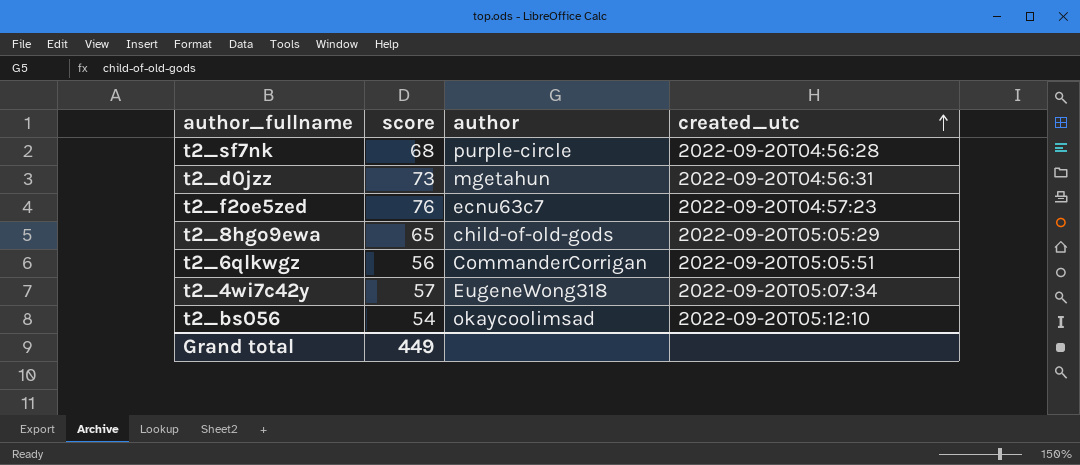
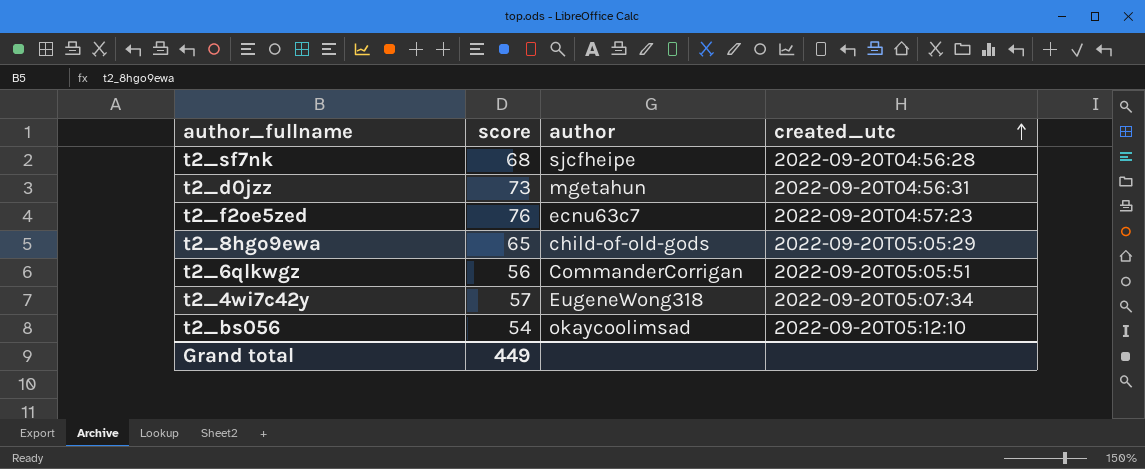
t2_sf7nk | author: purple-circle -> sjcfheipe

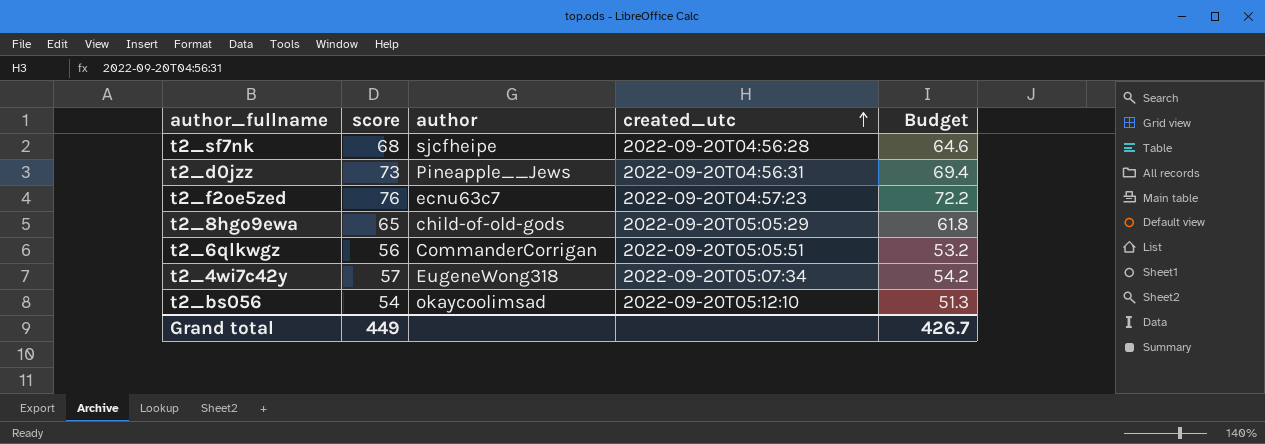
column Budget | formula: none -> [score] * 0.95
t2_d0jzz | author: mgetahun -> Pineapple__Jews

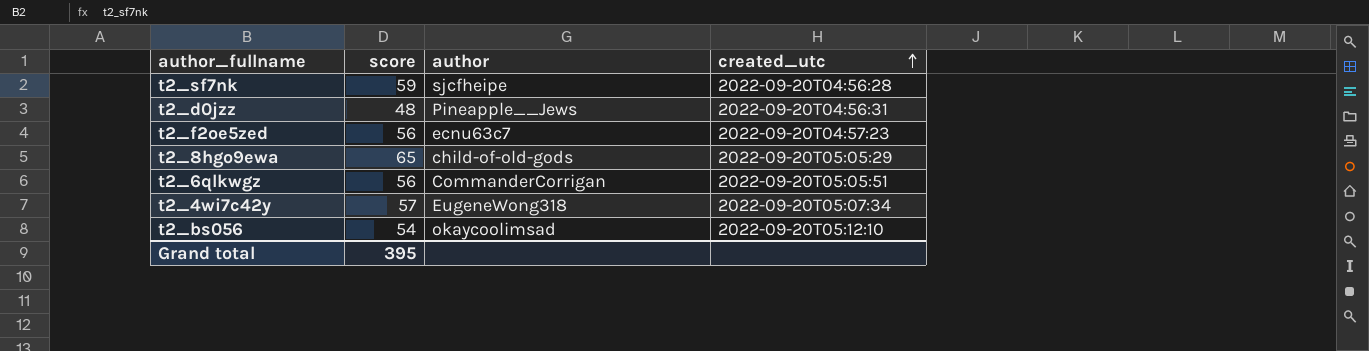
column Budget | formula: [score] * 0.95 -> none
t2_sf7nk | score: 68 -> 59
t2_d0jzz | score: 73 -> 48
t2_f2oe5zed | score: 76 -> 56
Grand total | score: 449 -> 395

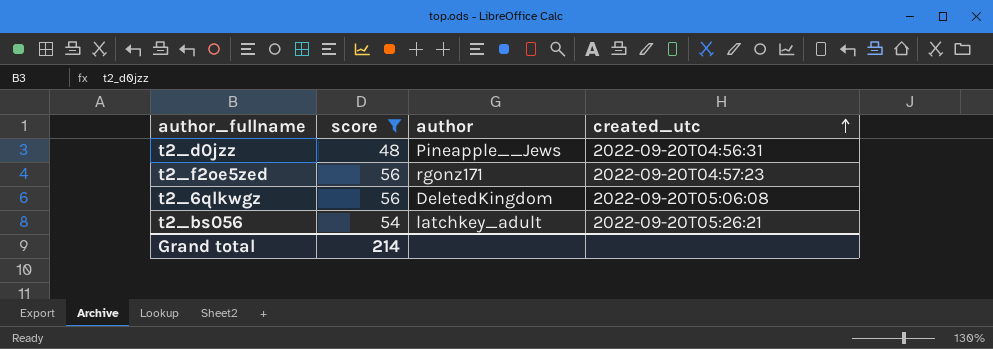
filter: none -> score <= 56
t2_f2oe5zed | author: ecnu63c7 -> rgonz171
t2_6qlkwgz | author: CommanderCorrigan -> DeletedKingdom
t2_6qlkwgz | created_utc: 2022-09-20T05:05:51 -> 2022-09-20T05:06:08
t2_bs056 | author: okaycoolimsad -> latchkey_adult
t2_bs056 | created_utc: 2022-09-20T05:12:10 -> 2022-09-20T05:26:21
Grand total | score: 395 -> 214

